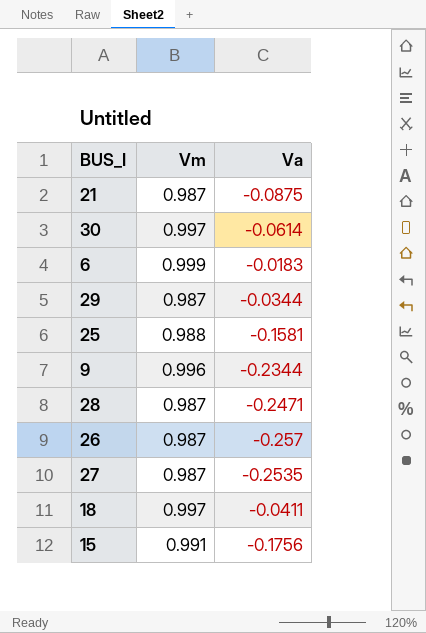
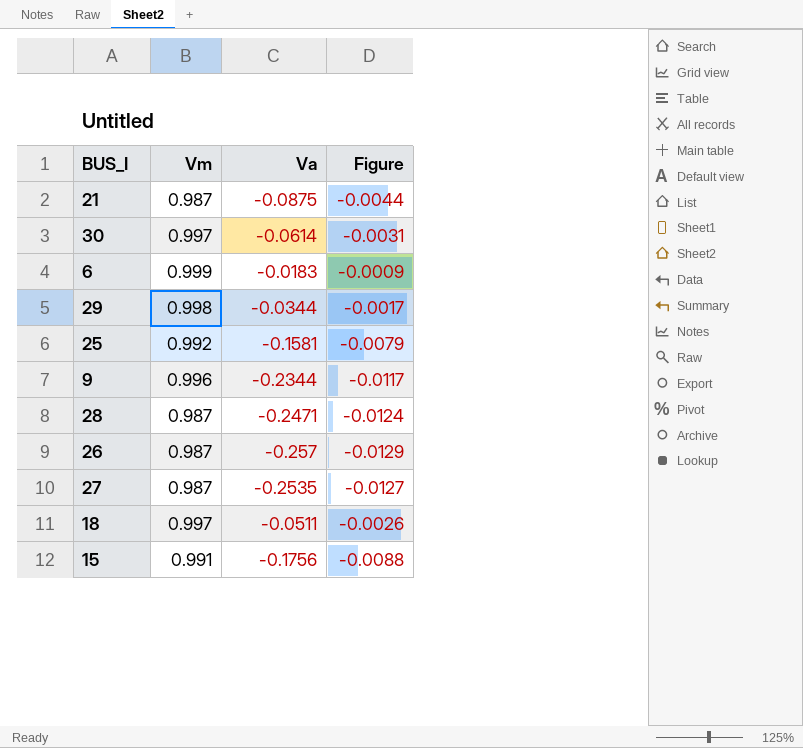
column Figure | formula: none -> [Va] * 0.05
29 | Vm: 0.987 -> 0.998
25 | Vm: 0.988 -> 0.992
18 | Va: -0.0411 -> -0.0511

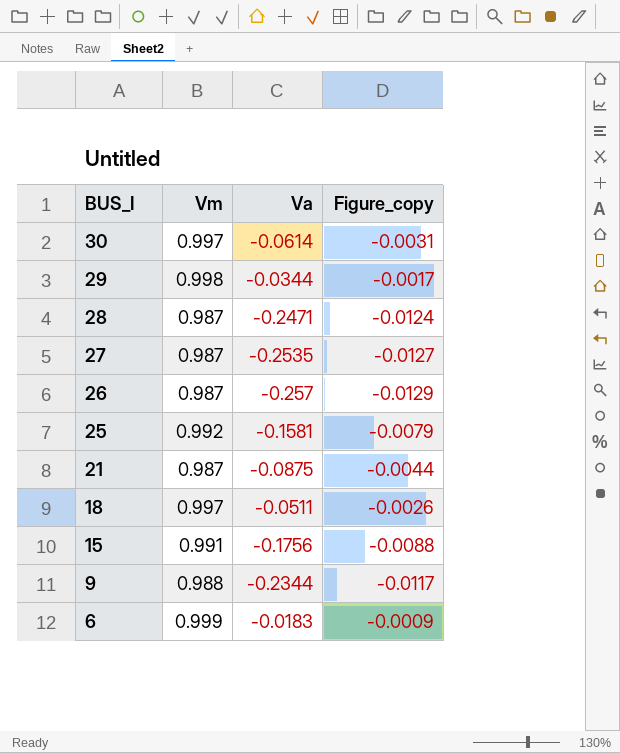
row order: none -> BUS_I descending
column name: Figure -> Figure_copy
9 | Vm: 0.996 -> 0.988

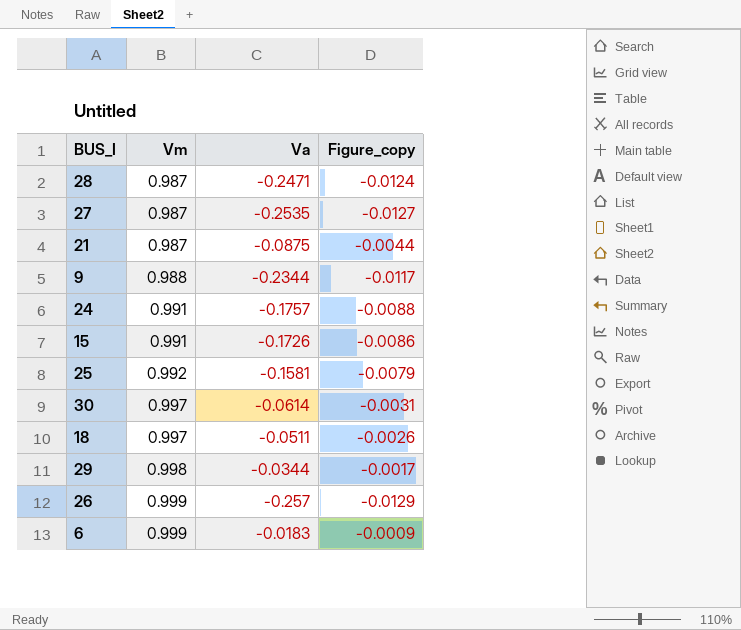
row order: BUS_I descending -> Vm ascending
row 24: none -> 0.991 | -0.1757 | -0.0088
15 | Va: -0.1756 -> -0.1726
15 | Figure_copy: -0.0088 -> -0.0086
26 | Vm: 0.987 -> 0.999

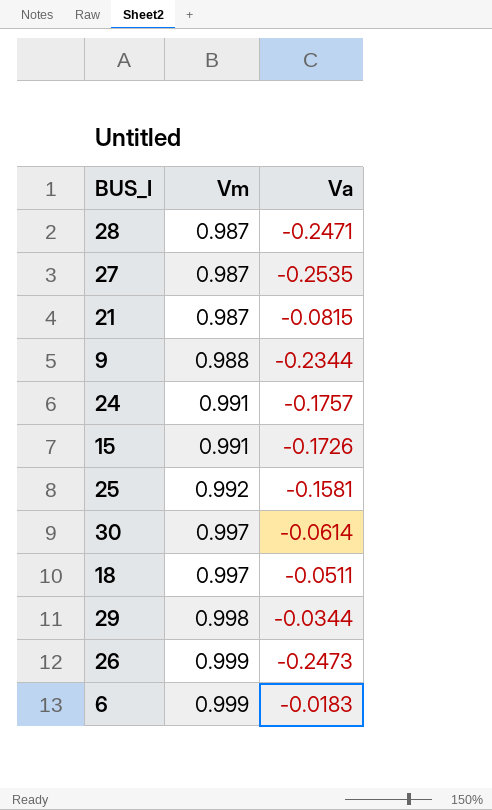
column Figure_copy | formula: [Va] * 0.05 -> none
21 | Va: -0.0875 -> -0.0815
26 | Va: -0.257 -> -0.2473

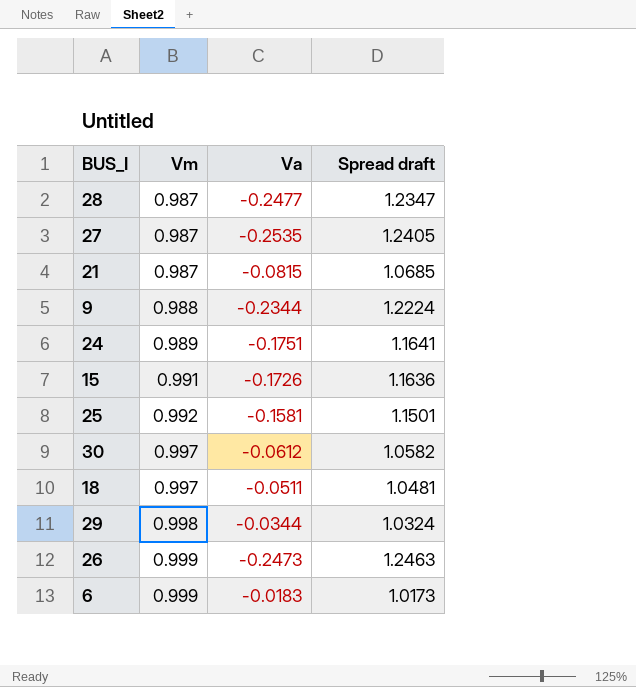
column Spread draft | formula: none -> [Vm] - [Va]
28 | Va: -0.2471 -> -0.2477
24 | Vm: 0.991 -> 0.989
24 | Va: -0.1757 -> -0.1751
30 | Va: -0.0614 -> -0.0612

